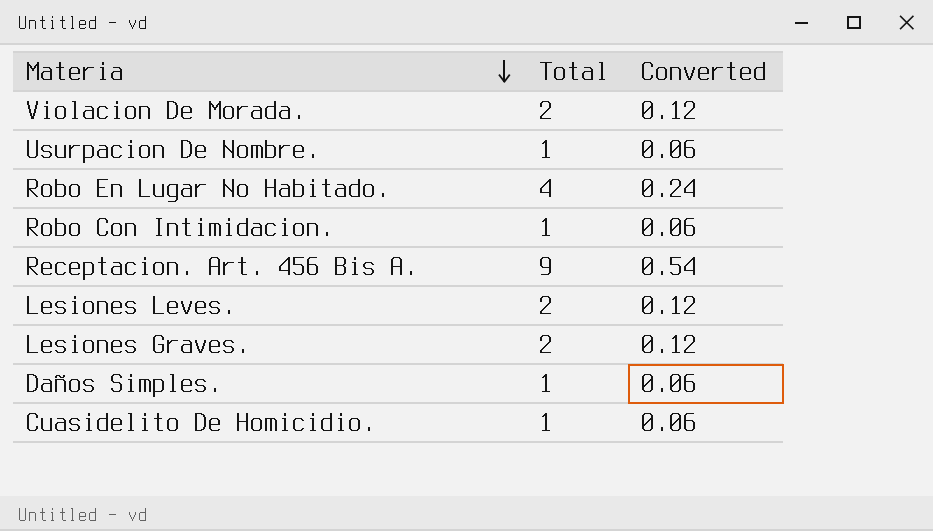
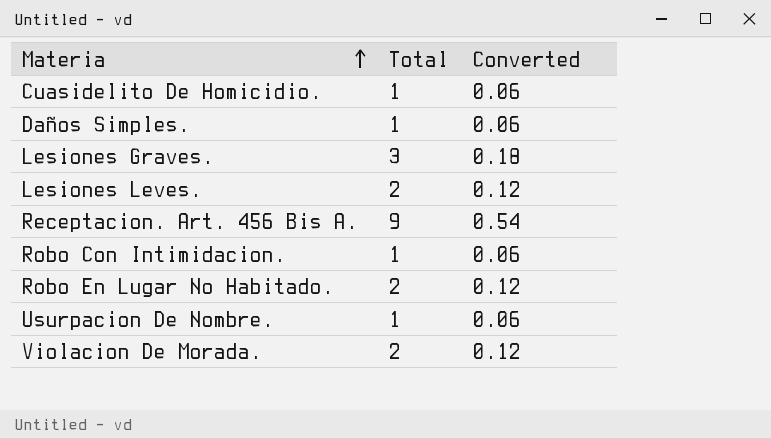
row order: Materia descending -> Materia ascending
Lesiones Graves. | Total: 2 -> 3
Lesiones Graves. | Converted: 0.12 -> 0.18
Robo En Lugar No Habitado. | Total: 4 -> 2
Robo En Lugar No Habitado. | Converted: 0.24 -> 0.12

